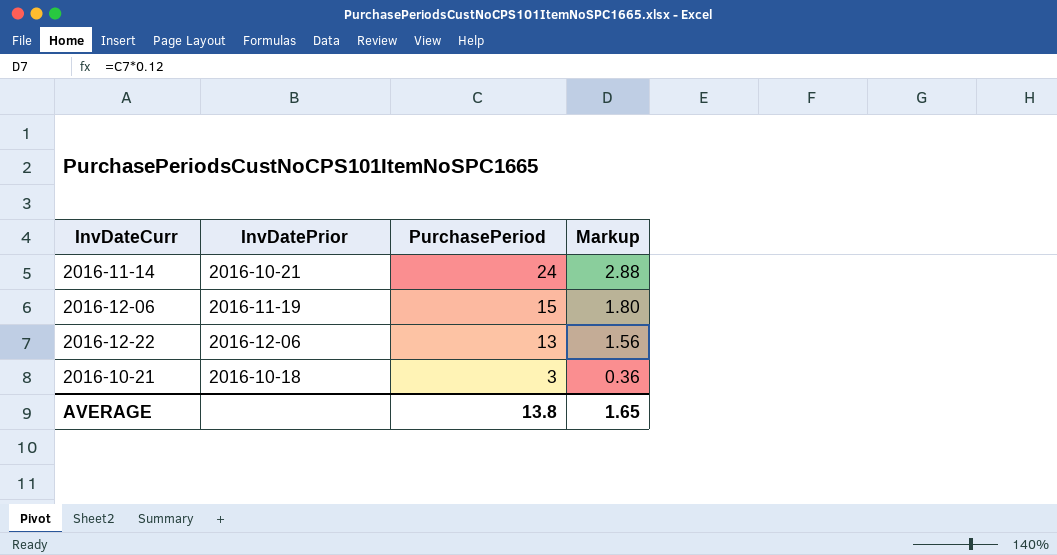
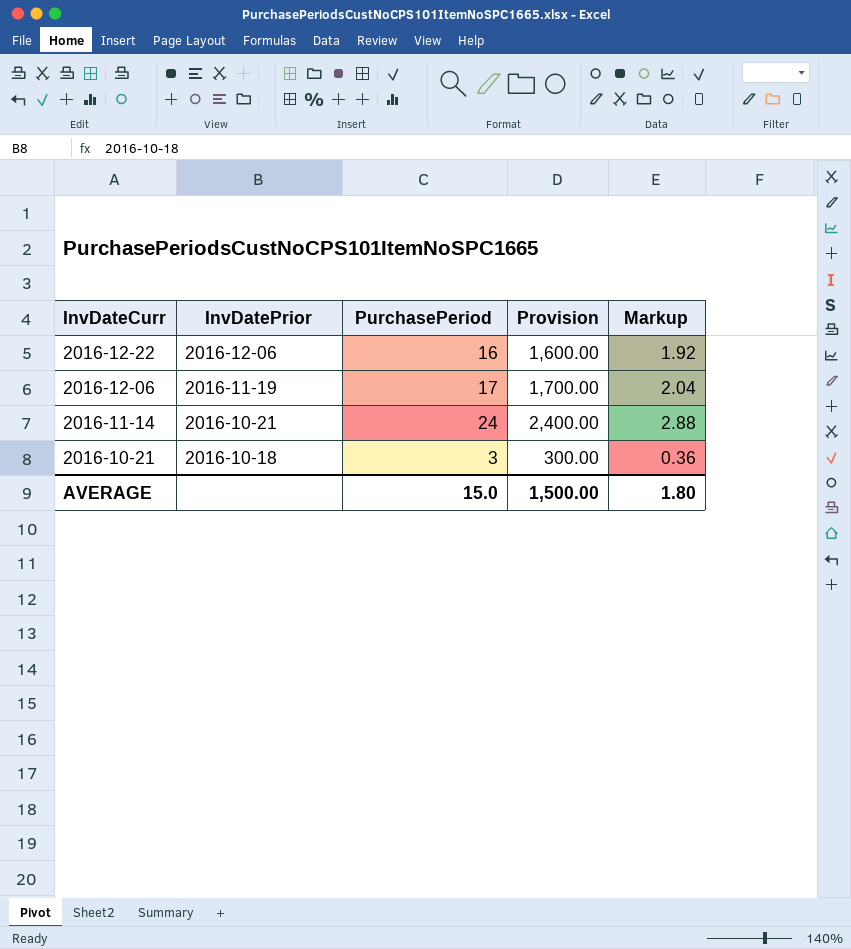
row order: PurchasePeriod descending -> InvDateCurr descending
column Provision | formula: none -> [PurchasePeriod] * 100
2016-12-22 | PurchasePeriod: 13 -> 16
2016-12-22 | Markup: 1.56 -> 1.92
2016-12-06 | PurchasePeriod: 15 -> 17
2016-12-06 | Markup: 1.80 -> 2.04
AVERAGE | PurchasePeriod: 13.8 -> 15.0
AVERAGE | Markup: 1.65 -> 1.80

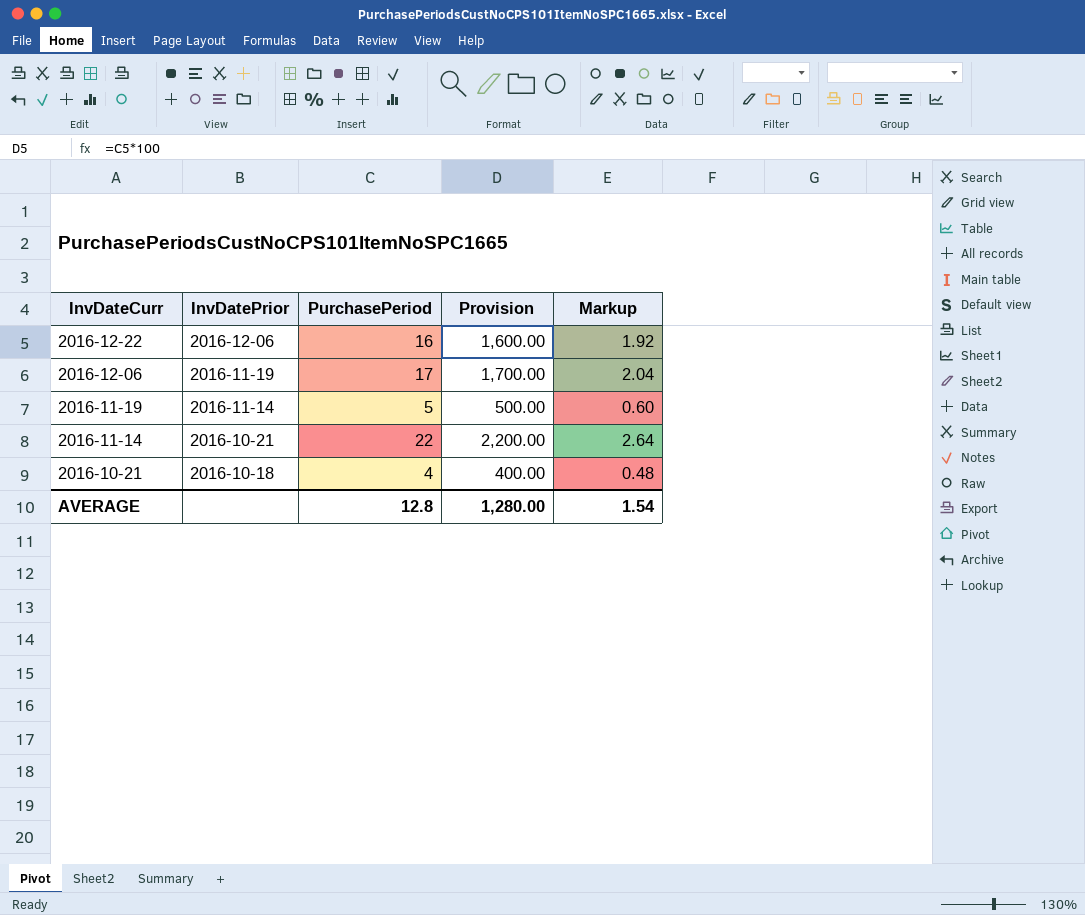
row 2016-11-19: none -> 2016-11-14 | 5 | 500.00 | 0.60
2016-11-14 | PurchasePeriod: 24 -> 22
2016-11-14 | Provision: 2,400.00 -> 2,200.00
2016-11-14 | Markup: 2.88 -> 2.64
2016-10-21 | PurchasePeriod: 3 -> 4
2016-10-21 | Provision: 300.00 -> 400.00
2016-10-21 | Markup: 0.36 -> 0.48
AVERAGE | PurchasePeriod: 15.0 -> 12.8
AVERAGE | Provision: 1,500.00 -> 1,280.00
AVERAGE | Markup: 1.80 -> 1.54

